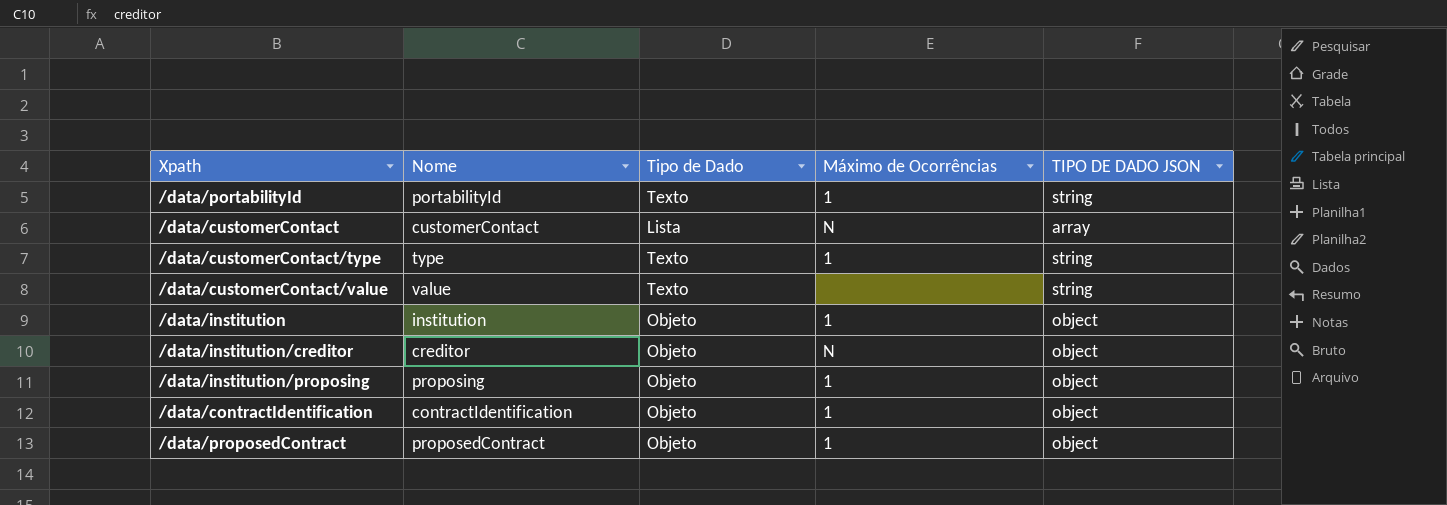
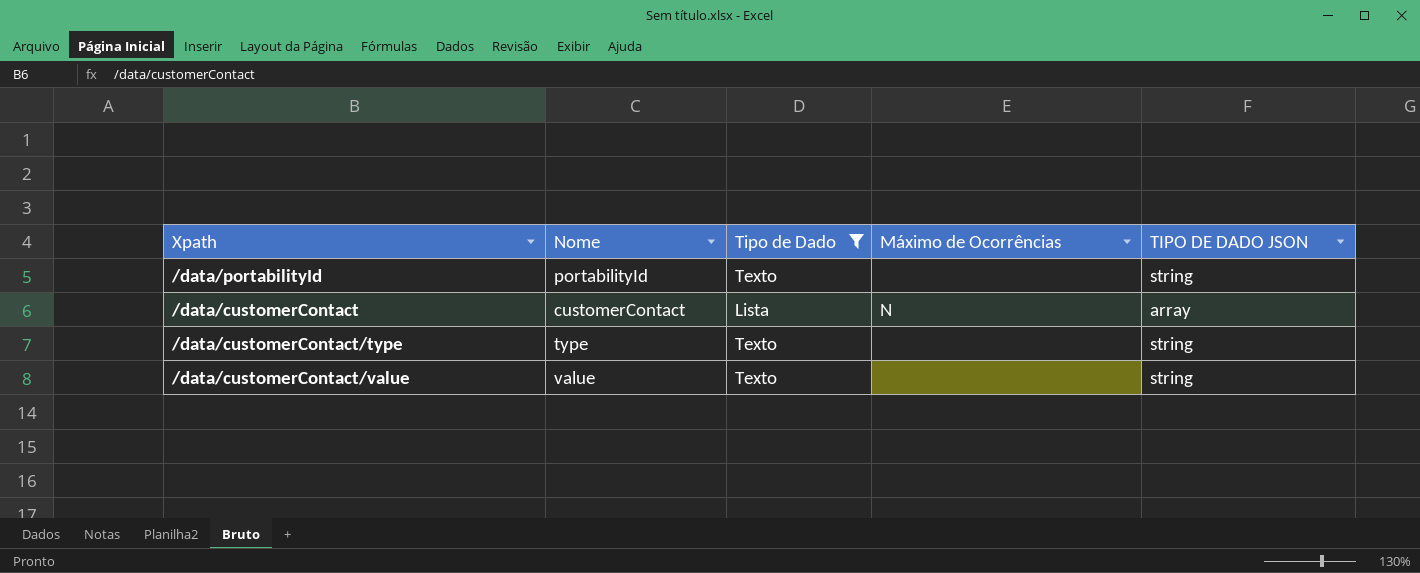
filter: none -> Tipo de Dado != Objeto
/data/portabilityId | Máximo de Ocorrências: 1 -> none
/data/customerContact/type | Máximo de Ocorrências: 1 -> none

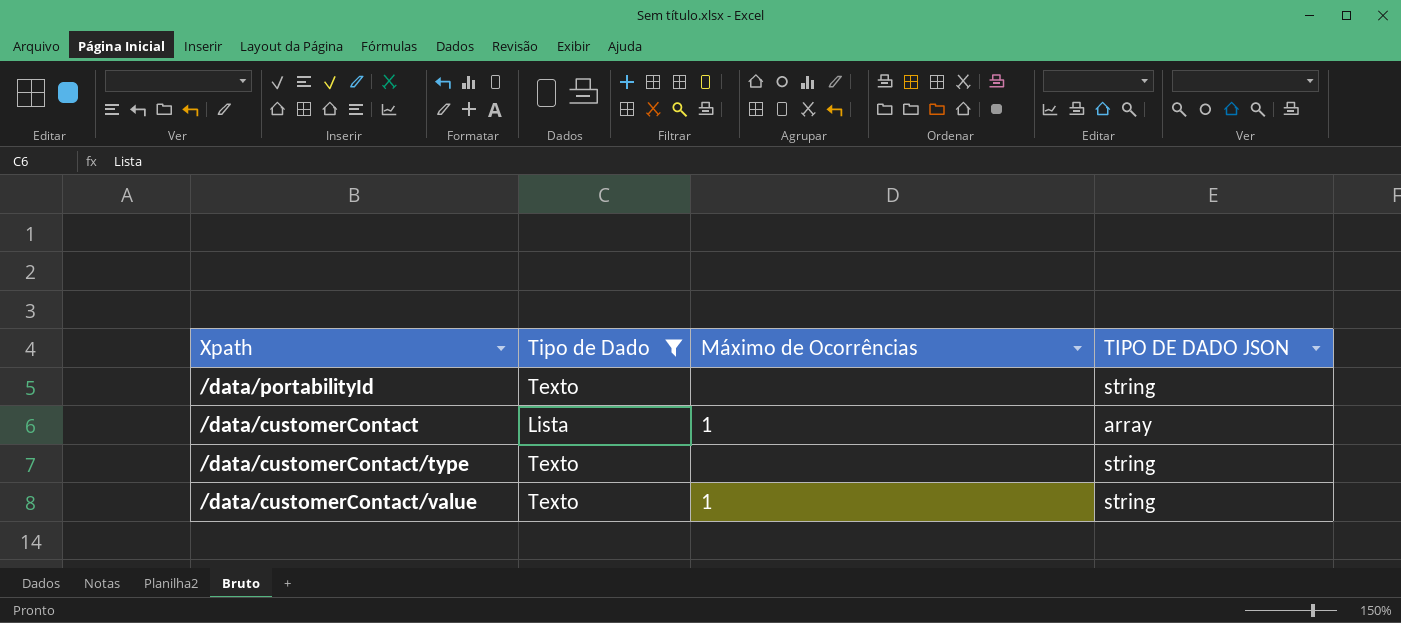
column Nome | position: 2 -> none
/data/customerContact | Máximo de Ocorrências: N -> 1
/data/customerContact/value | Máximo de Ocorrências: none -> 1

